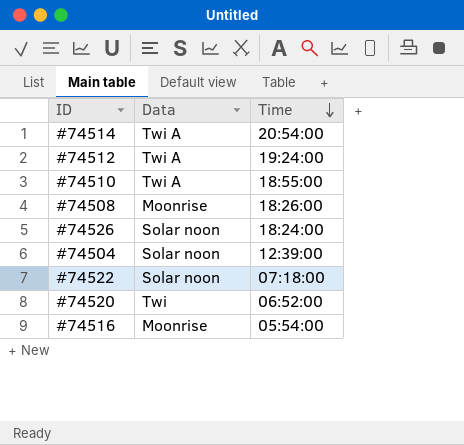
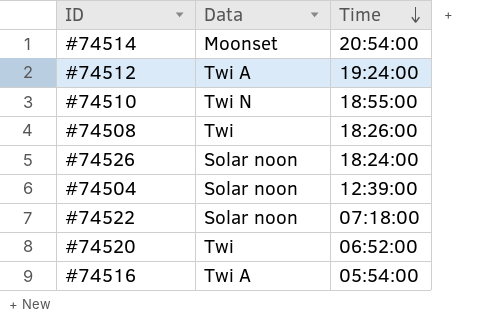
#74514 | Data: Twi A -> Moonset
#74510 | Data: Twi A -> Twi N
#74508 | Data: Moonrise -> Twi
#74516 | Data: Moonrise -> Twi A

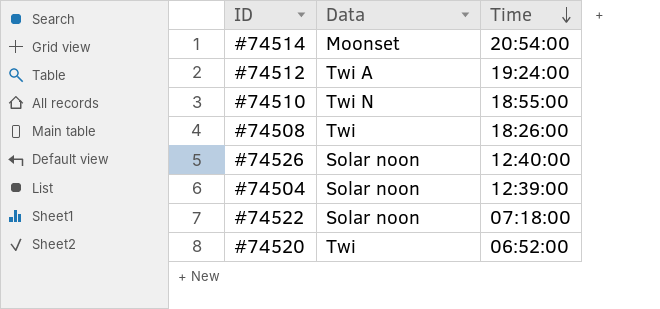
row #74516: Twi A | 05:54:00 -> none
#74526 | Time: 18:24:00 -> 12:40:00

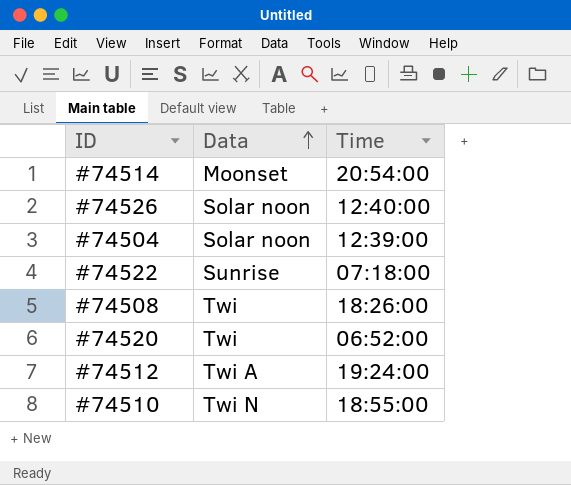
row order: Time descending -> Data ascending
#74522 | Data: Solar noon -> Sunrise

